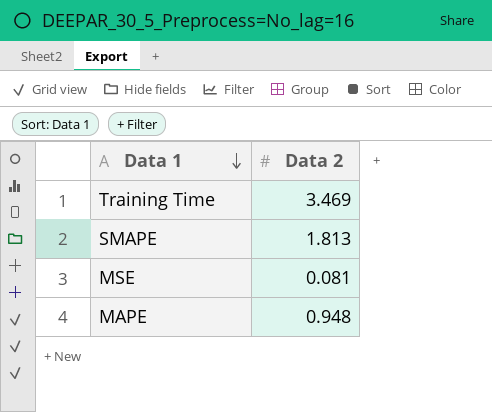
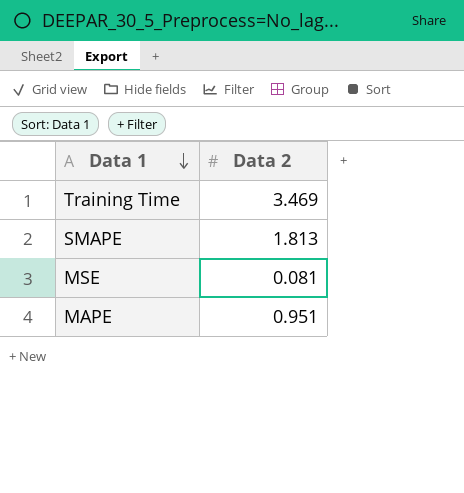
MAPE | Data 2: 0.948 -> 0.951

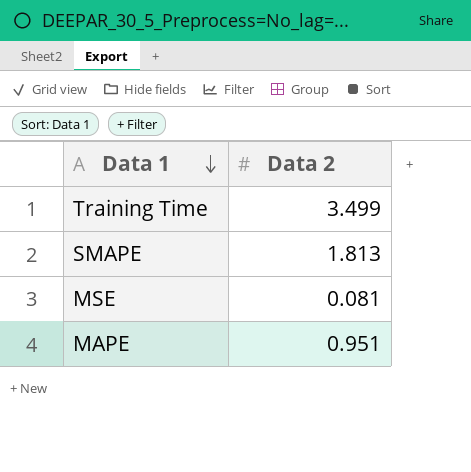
Training Time | Data 2: 3.469 -> 3.499

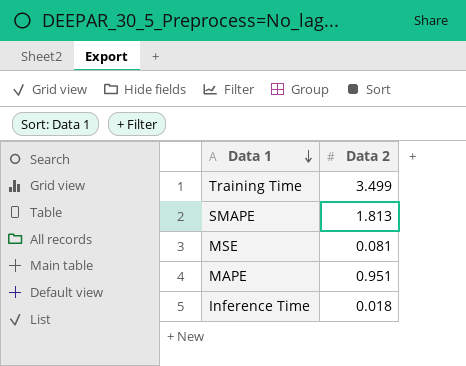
row Inference Time: none -> 0.018

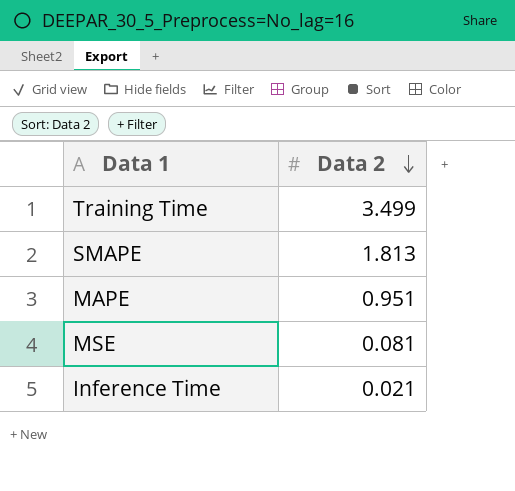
row order: Data 1 descending -> Data 2 descending
Inference Time | Data 2: 0.018 -> 0.021

